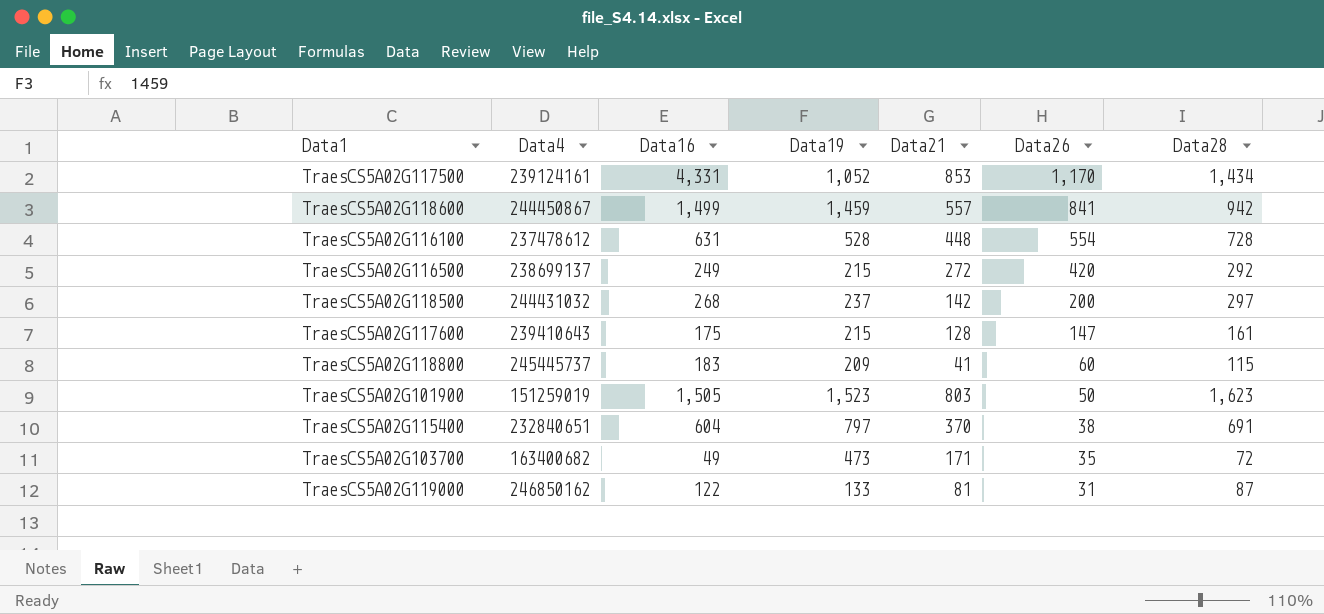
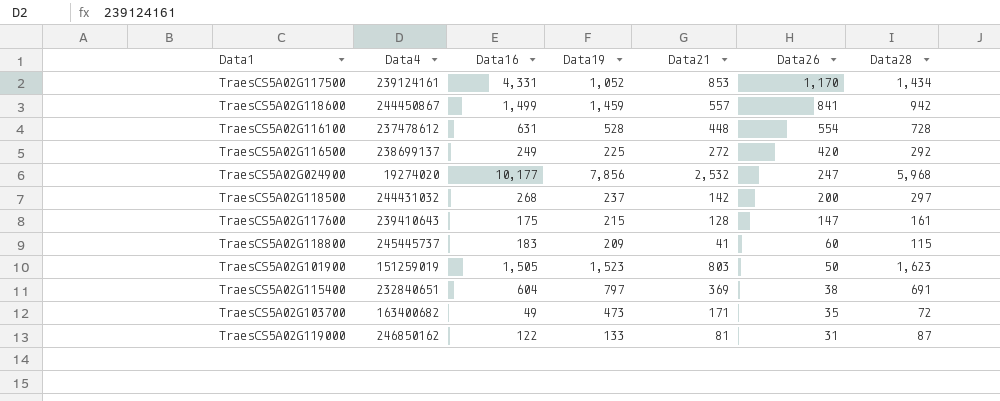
TraesCS5A02G116500 | Data19: 215 -> 225
row TraesCS5A02G024900: none -> 19274020 | 10,177 | 7,856 | 2,532 | 247 | 5,968
TraesCS5A02G115400 | Data21: 370 -> 369

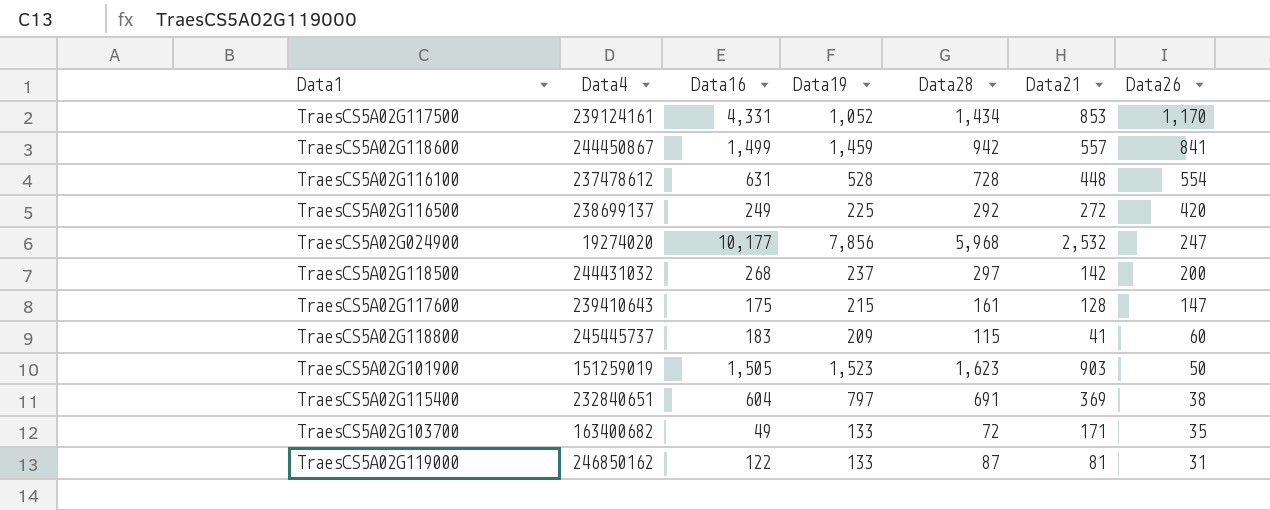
column Data28 | position: 7 -> 5
TraesCS5A02G101900 | Data21: 803 -> 903
TraesCS5A02G103700 | Data19: 473 -> 133

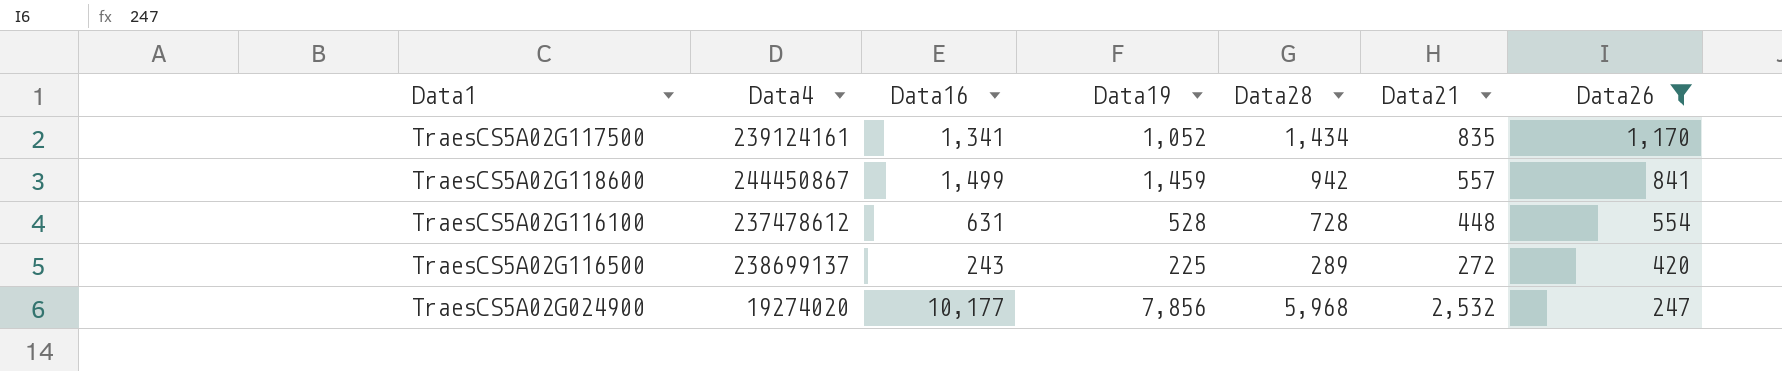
filter: none -> Data26 >= 247
TraesCS5A02G117500 | Data16: 4,331 -> 1,341
TraesCS5A02G117500 | Data21: 853 -> 835
TraesCS5A02G116500 | Data16: 249 -> 243
TraesCS5A02G116500 | Data28: 292 -> 289

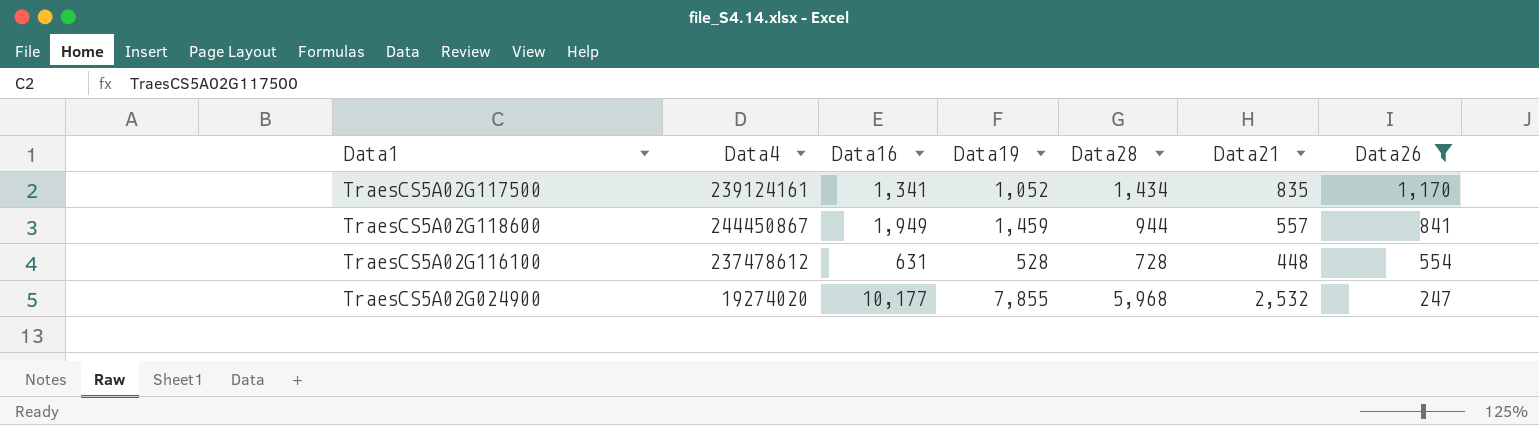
row TraesCS5A02G116500: 238699137 | 243 | 225 | 289 | 272 | 420 -> none
TraesCS5A02G118600 | Data16: 1,499 -> 1,949
TraesCS5A02G118600 | Data28: 942 -> 944
TraesCS5A02G024900 | Data19: 7,856 -> 7,855

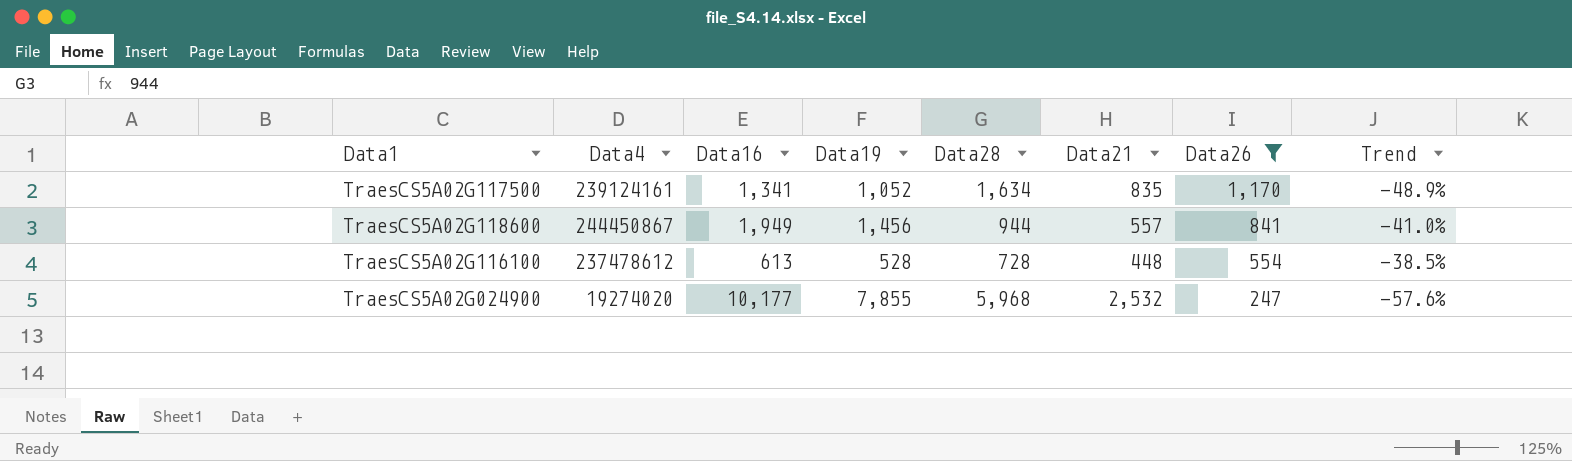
column Trend | formula: none -> ([Data21] - [Data28]) / [Data28]
TraesCS5A02G117500 | Data28: 1,434 -> 1,634
TraesCS5A02G118600 | Data19: 1,459 -> 1,456
TraesCS5A02G116100 | Data16: 631 -> 613

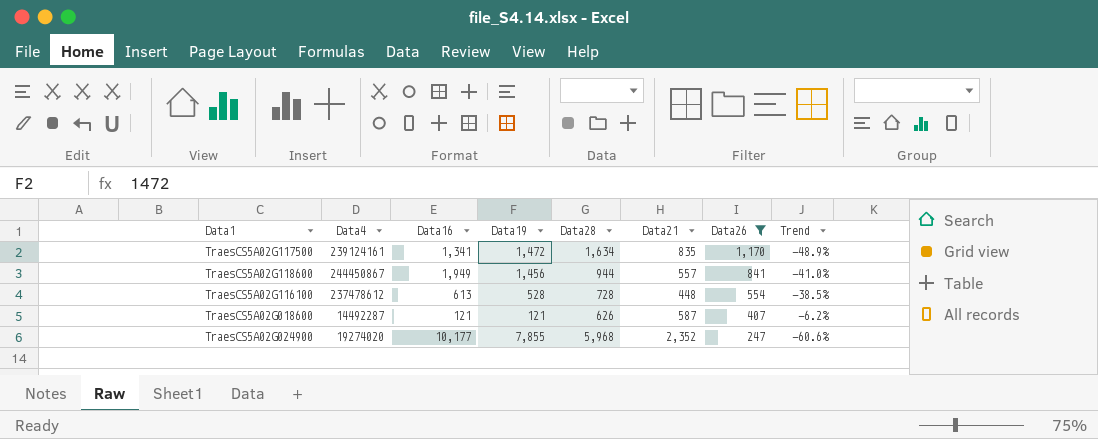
TraesCS5A02G117500 | Data19: 1,052 -> 1,472
row TraesCS5A02G018600: none -> 14492287 | 121 | 121 | 626 | 587 | 407 | -6.2%
TraesCS5A02G024900 | Data21: 2,532 -> 2,352
TraesCS5A02G024900 | Trend: -57.6% -> -60.6%

